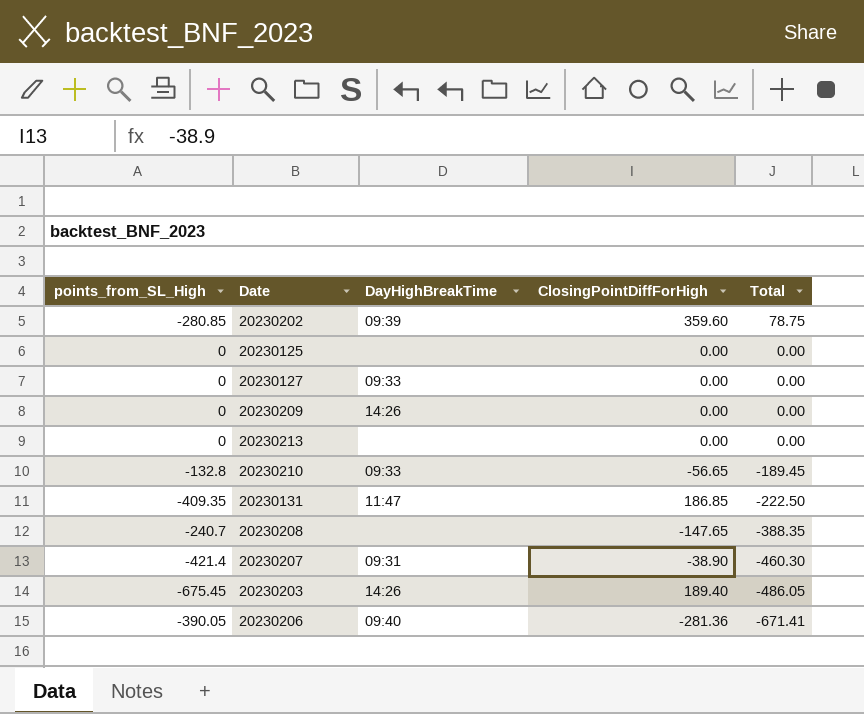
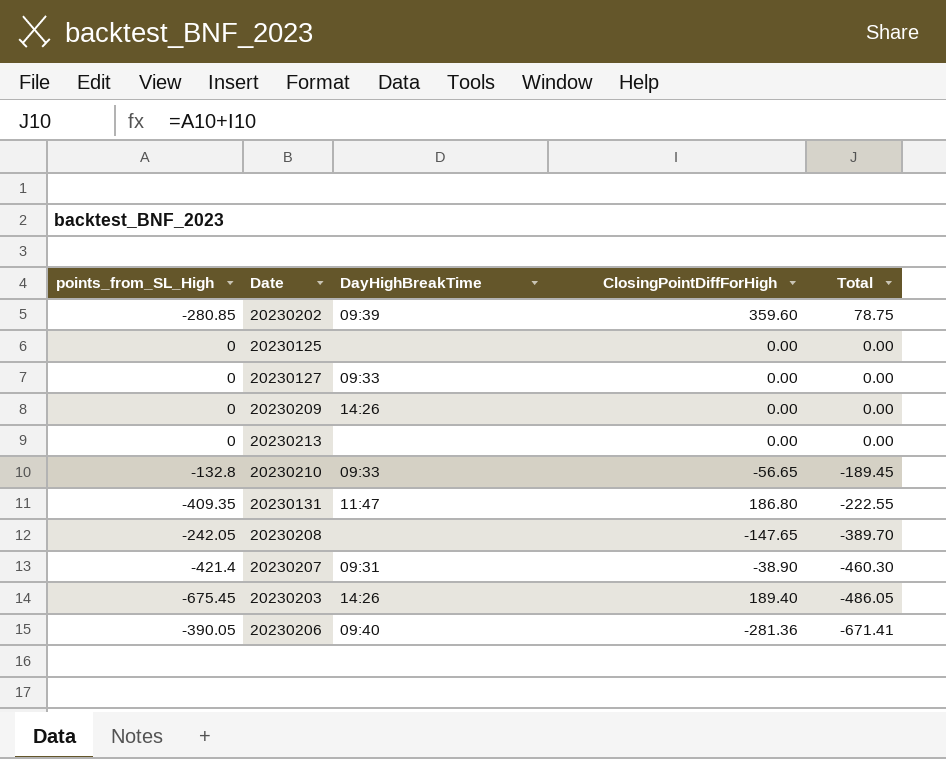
20230131 | ClosingPointDiffForHigh: 186.85 -> 186.80
20230131 | Total: -222.50 -> -222.55
20230208 | points_from_SL_High: -240.7 -> -242.05
20230208 | Total: -388.35 -> -389.70

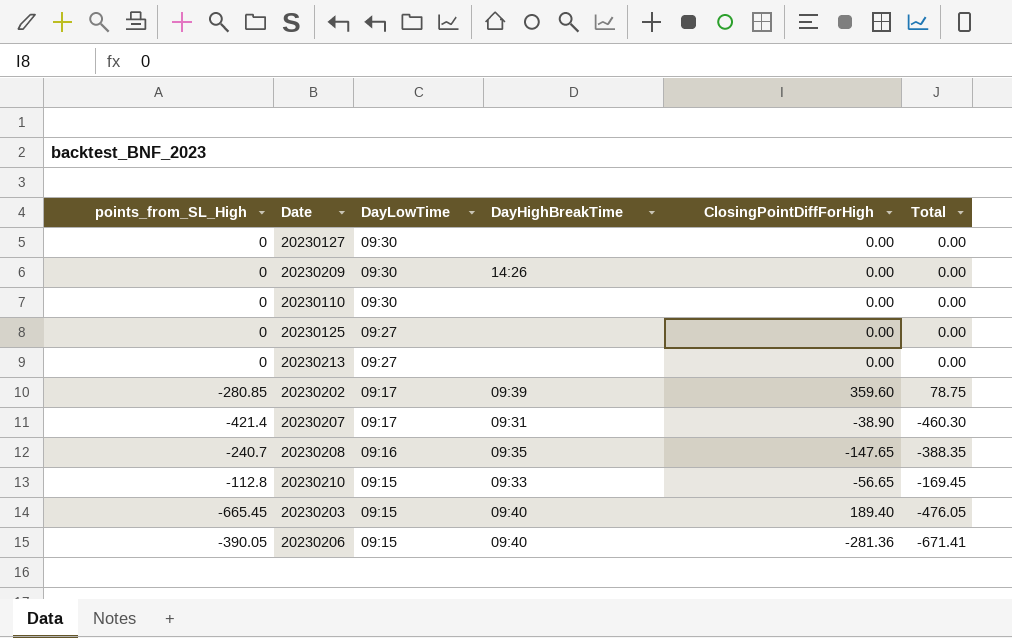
row order: Total descending -> DayLowTime descending
column DayLowTime | position: none -> 3
row 20230131: -409.35 | 11:47 | 186.80 | -222.55 -> none
20230127 | DayHighBreakTime: 09:33 -> none
row 20230110: none -> 0 | 09:30 | none | 0.00 | 0.00
20230208 | points_from_SL_High: -242.05 -> -240.7
20230208 | DayHighBreakTime: none -> 09:35
20230208 | Total: -389.70 -> -388.35
20230210 | points_from_SL_High: -132.8 -> -112.8
20230210 | Total: -189.45 -> -169.45
20230203 | points_from_SL_High: -675.45 -> -665.45
20230203 | DayHighBreakTime: 14:26 -> 09:40
20230203 | Total: -486.05 -> -476.05

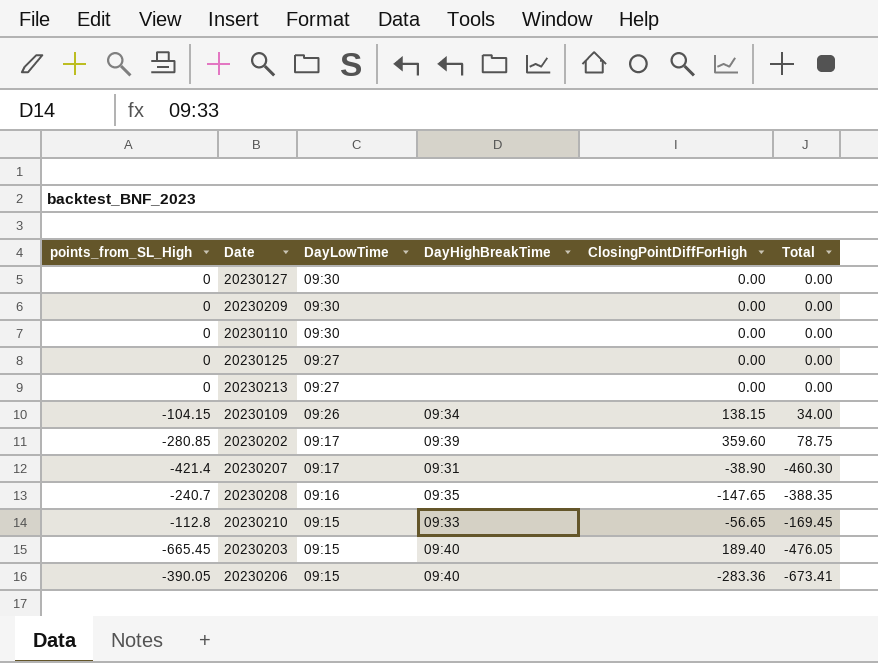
20230209 | DayHighBreakTime: 14:26 -> none
row 20230109: none -> -104.15 | 09:26 | 09:34 | 138.15 | 34.00
20230206 | ClosingPointDiffForHigh: -281.36 -> -283.36
20230206 | Total: -671.41 -> -673.41

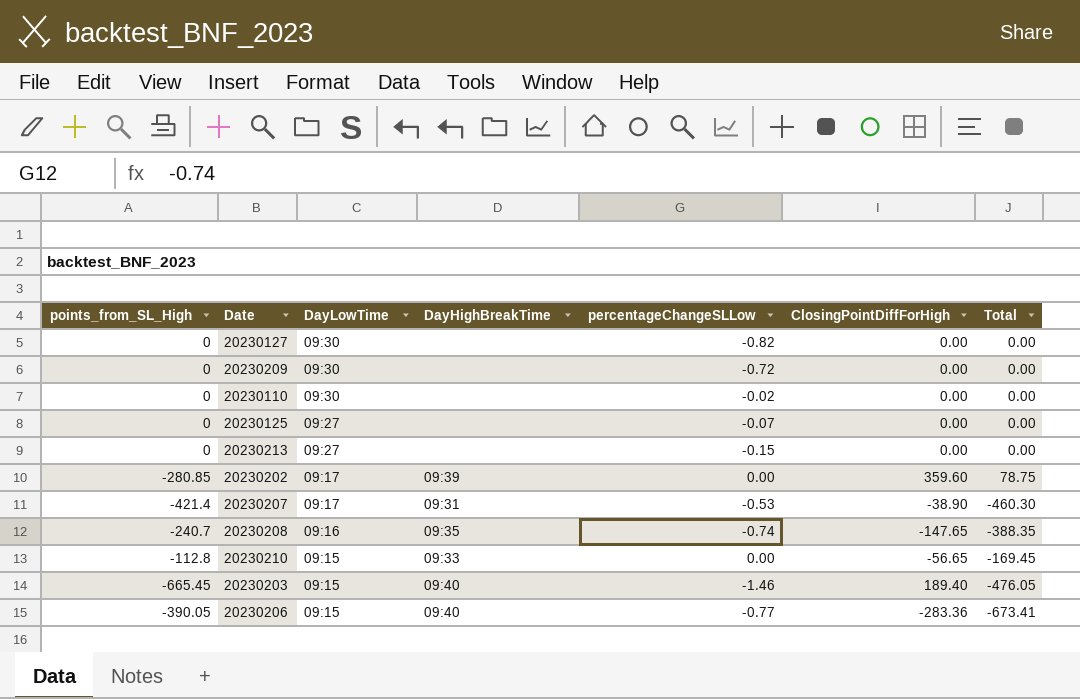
column percentageChangeSLLow | position: none -> 5
row 20230109: -104.15 | 09:26 | 09:34 | 138.15 | 34.00 -> none

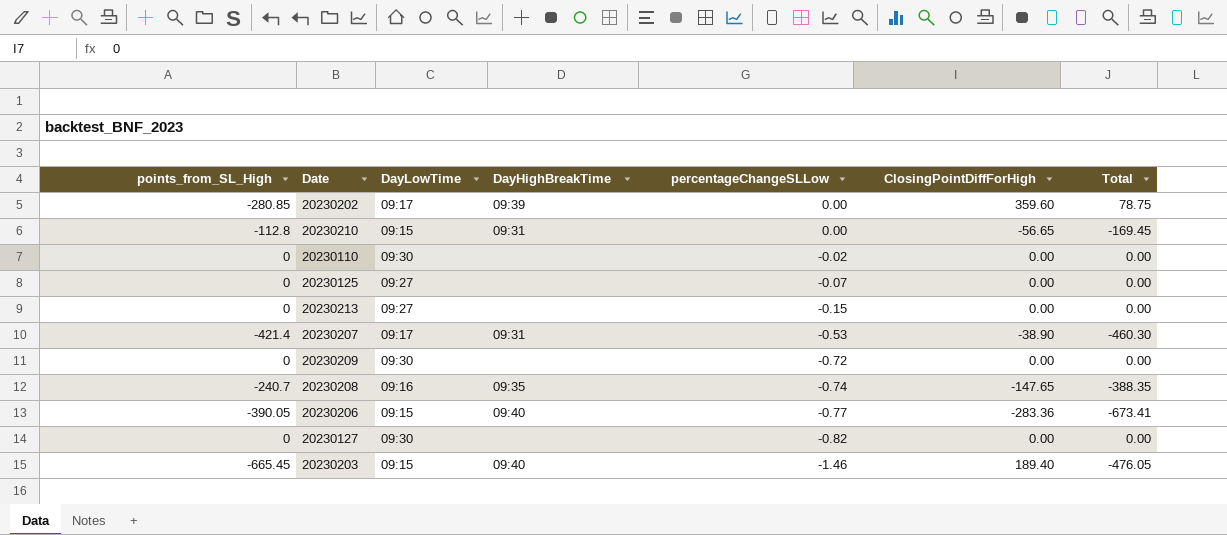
row order: DayLowTime descending -> percentageChangeSLLow descending
20230210 | DayHighBreakTime: 09:33 -> 09:31

